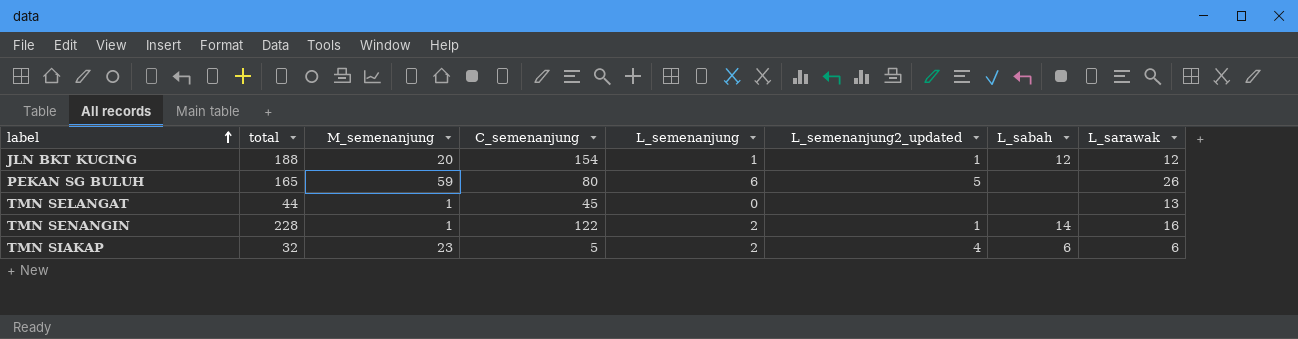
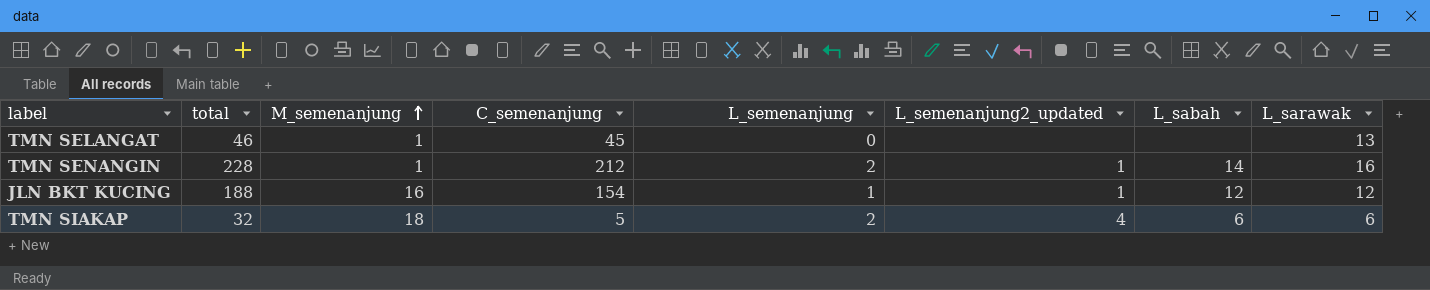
row order: label ascending -> M_semenanjung ascending
row PEKAN SG BULUH: 165 | 59 | 80 | 6 | 5 | none | 26 -> none
TMN SELANGAT | total: 44 -> 46
TMN SENANGIN | C_semenanjung: 122 -> 212
JLN BKT KUCING | M_semenanjung: 20 -> 16
TMN SIAKAP | M_semenanjung: 23 -> 18

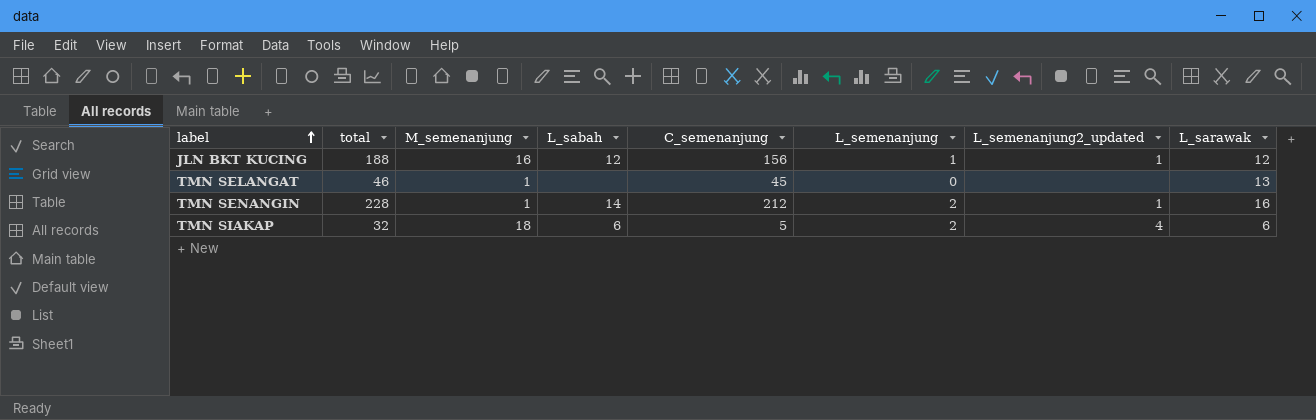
row order: M_semenanjung ascending -> label ascending
column L_sabah | position: 7 -> 4
JLN BKT KUCING | C_semenanjung: 154 -> 156

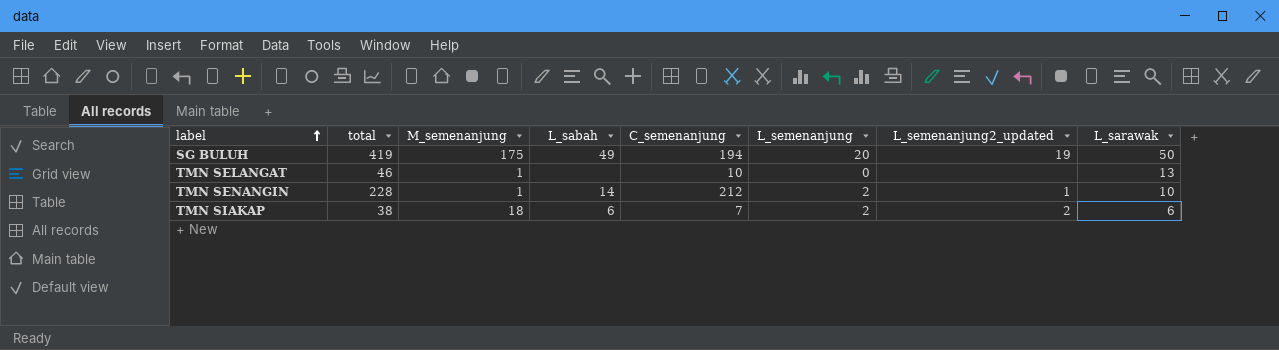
row JLN BKT KUCING: 188 | 16 | 12 | 156 | 1 | 1 | 12 -> none
row SG BULUH: none -> 419 | 175 | 49 | 194 | 20 | 19 | 50
TMN SELANGAT | C_semenanjung: 45 -> 10
TMN SENANGIN | L_sarawak: 16 -> 10
TMN SIAKAP | total: 32 -> 38
TMN SIAKAP | C_semenanjung: 5 -> 7
TMN SIAKAP | L_semenanjung2_updated: 4 -> 2

